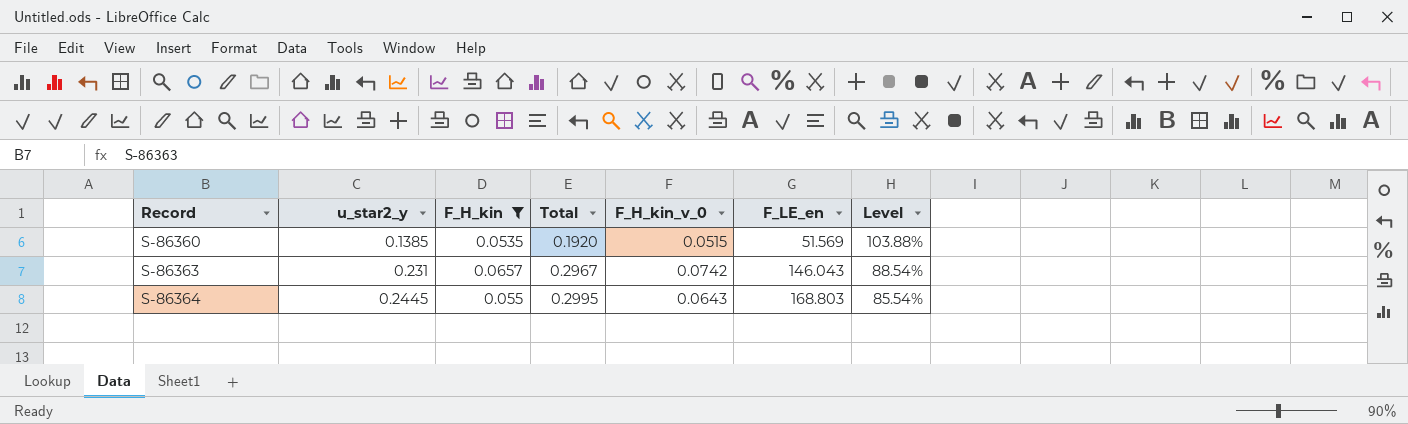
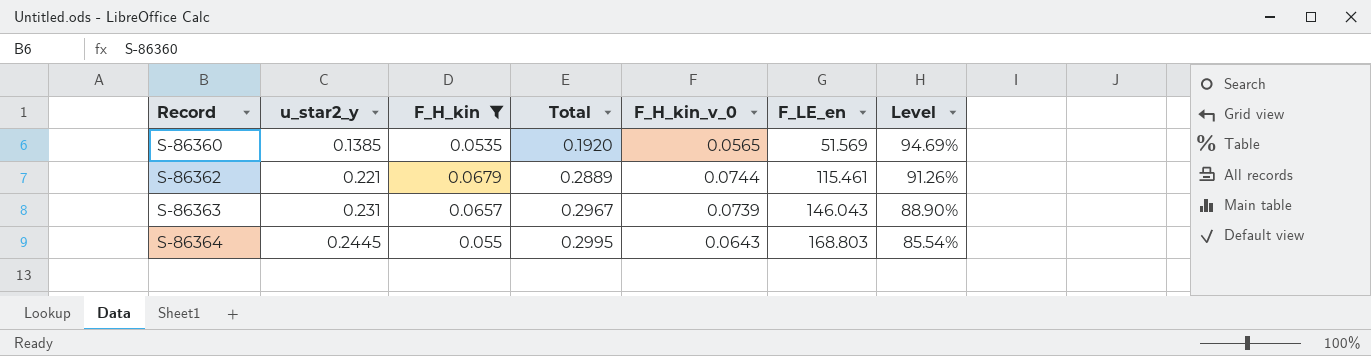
S-86360 | F_H_kin_v_0: 0.0515 -> 0.0565
S-86360 | Level: 103.88% -> 94.69%
row S-86362: none -> 0.221 | 0.0679 | 0.2889 | 0.0744 | 115.461 | 91.26%
S-86363 | F_H_kin_v_0: 0.0742 -> 0.0739
S-86363 | Level: 88.54% -> 88.90%

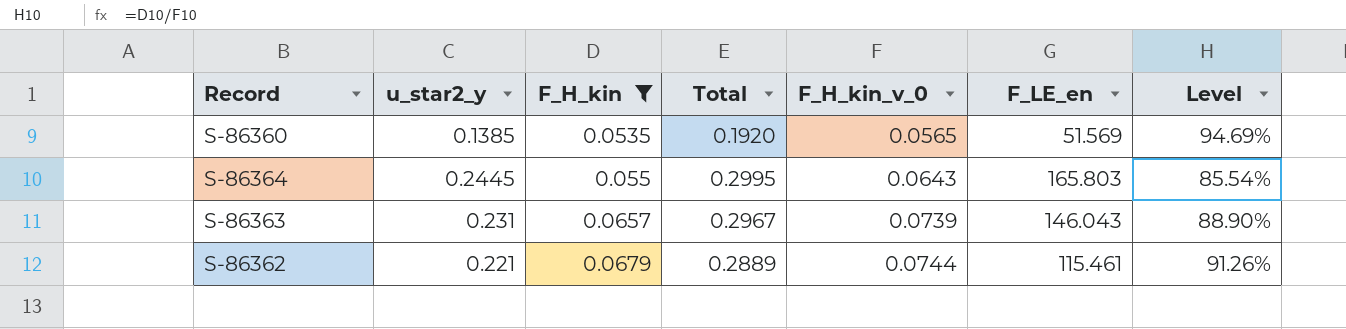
row order: Record ascending -> F_H_kin ascending
S-86364 | F_LE_en: 168.803 -> 165.803

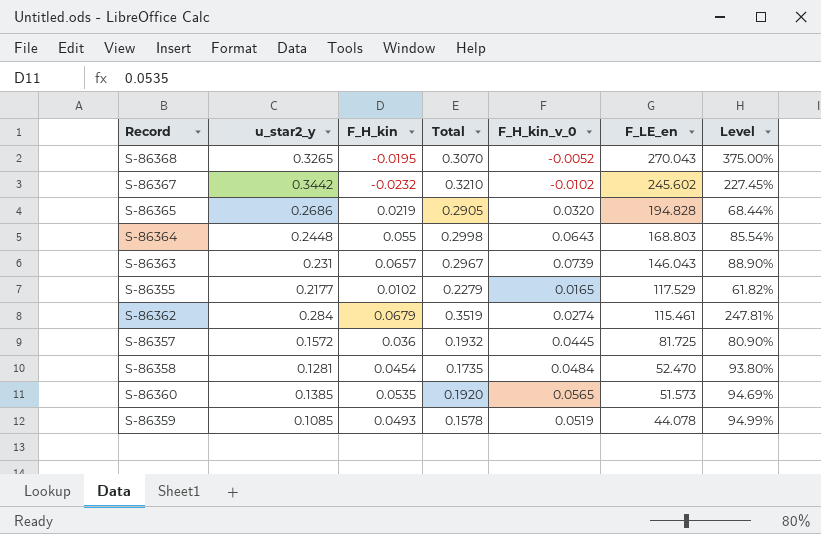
filter: F_H_kin >= 0.0535 -> none
row order: F_H_kin ascending -> F_LE_en descending
S-86364 | u_star2_y: 0.2445 -> 0.2448
S-86364 | Total: 0.2995 -> 0.2998
S-86364 | F_LE_en: 165.803 -> 168.803
S-86362 | u_star2_y: 0.221 -> 0.284
S-86362 | Total: 0.2889 -> 0.3519
S-86362 | F_H_kin_v_0: 0.0744 -> 0.0274
S-86362 | Level: 91.26% -> 247.81%
S-86360 | F_LE_en: 51.569 -> 51.573

